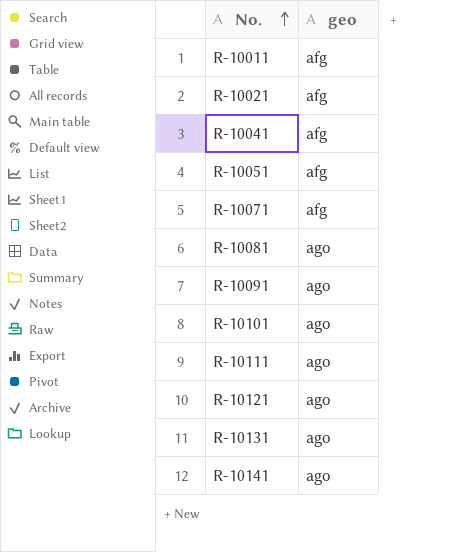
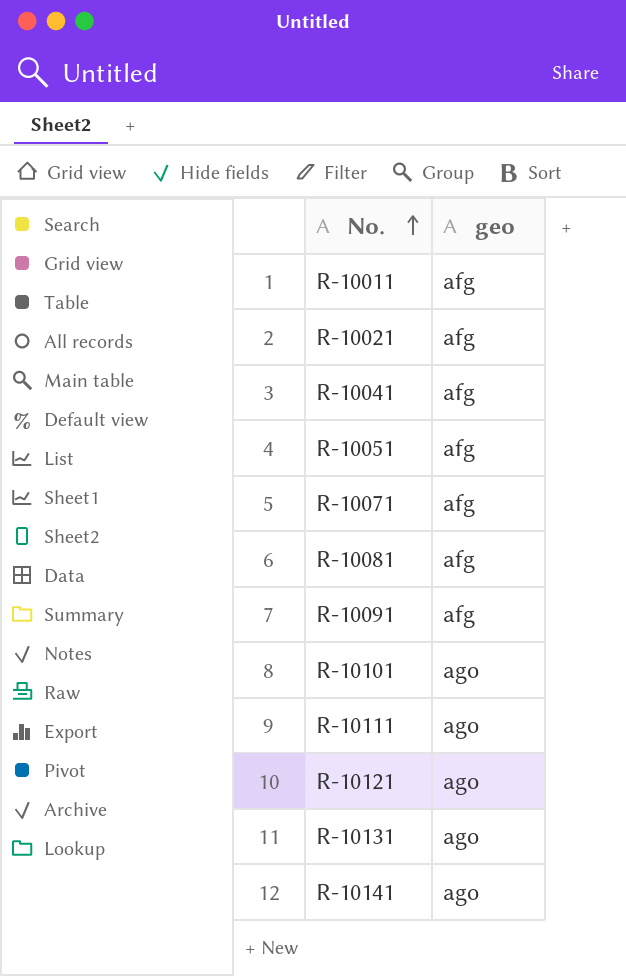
R-10081 | geo: ago -> afg
R-10091 | geo: ago -> afg

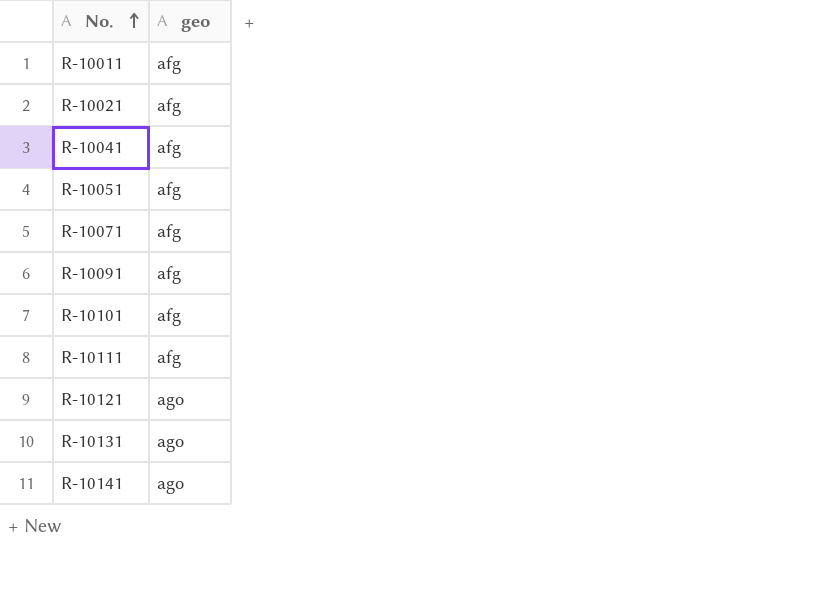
row R-10081: afg -> none
R-10101 | geo: ago -> afg
R-10111 | geo: ago -> afg

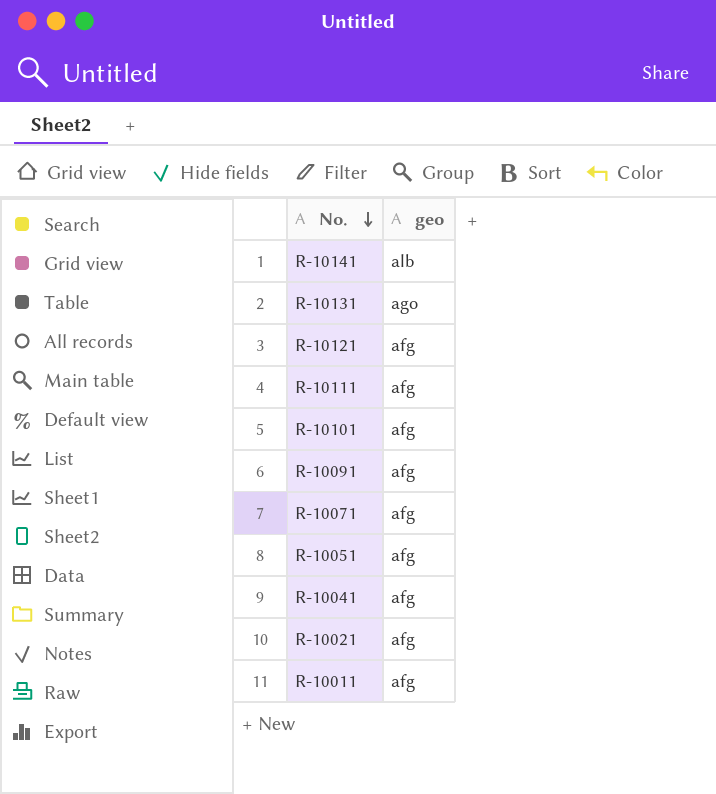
row order: No. ascending -> No. descending
R-10141 | geo: ago -> alb
R-10121 | geo: ago -> afg

